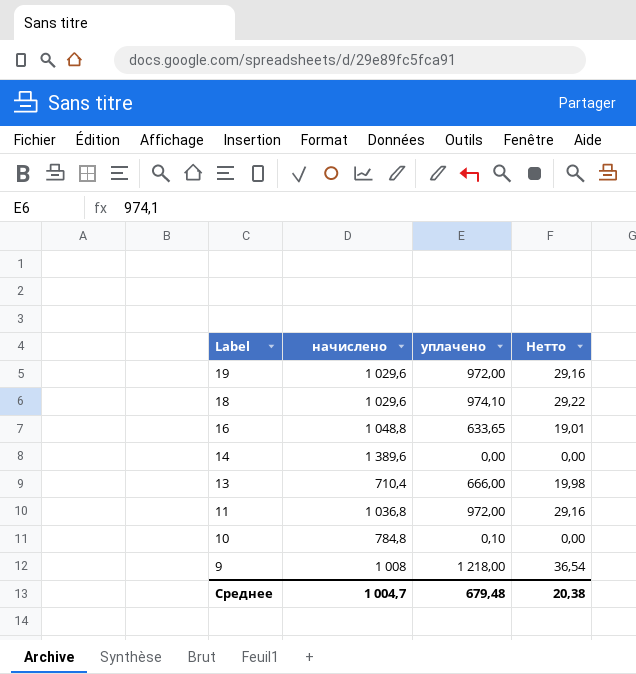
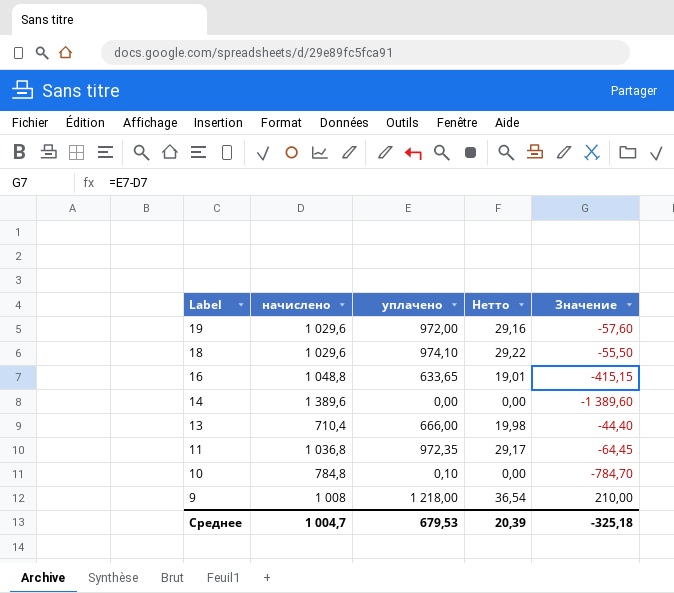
column Значение | formula: none -> [уплачено] - [начислено]
11 | уплачено: 972,00 -> 972,35
11 | Нетто: 29,16 -> 29,17
Среднее | уплачено: 679,48 -> 679,53
Среднее | Нетто: 20,38 -> 20,39

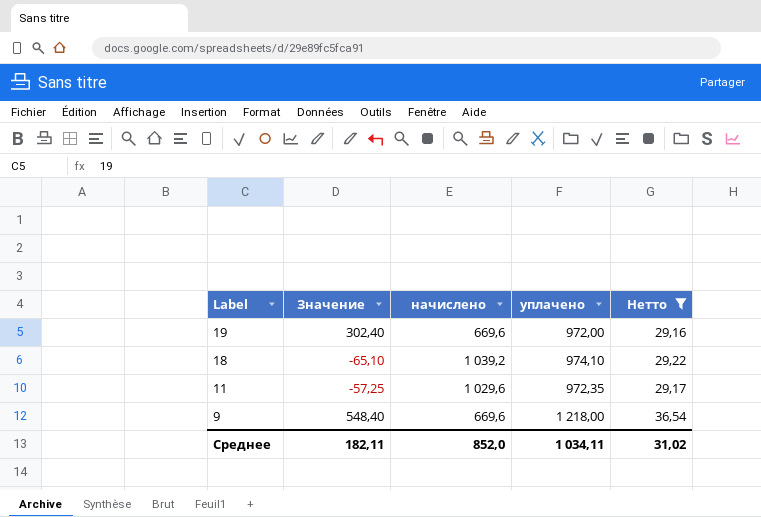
filter: none -> Нетто >= 29,16
column Значение | position: 5 -> 2
19 | Значение: -57,60 -> 302,40
19 | начислено: 1 029,6 -> 669,6
18 | Значение: -55,50 -> -65,10
18 | начислено: 1 029,6 -> 1 039,2
11 | Значение: -64,45 -> -57,25
11 | начислено: 1 036,8 -> 1 029,6
9 | Значение: 210,00 -> 548,40
9 | начислено: 1 008 -> 669,6
Среднее | Значение: -325,18 -> 182,11
Среднее | начислено: 1 004,7 -> 852,0
Среднее | уплачено: 679,53 -> 1 034,11
Среднее | Нетто: 20,39 -> 31,02

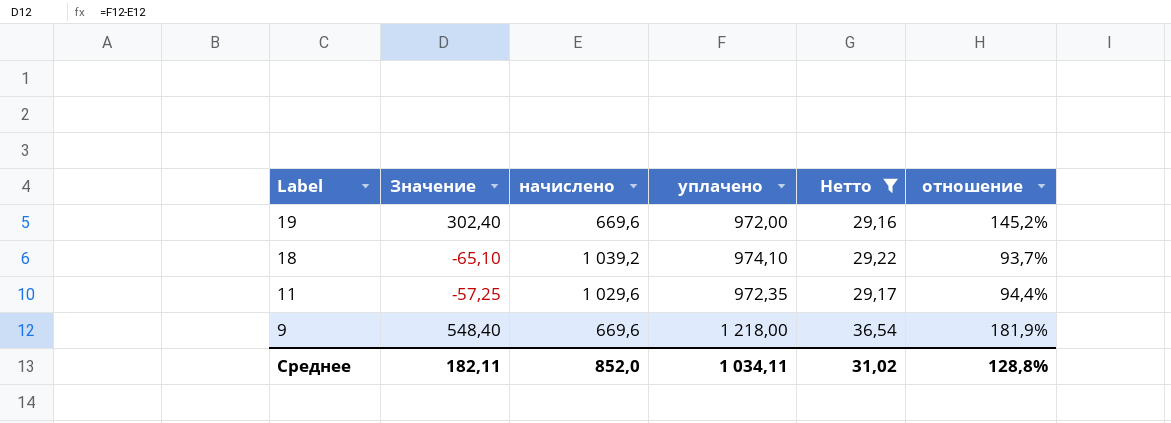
column отношение | formula: none -> [уплачено] / [начислено]

